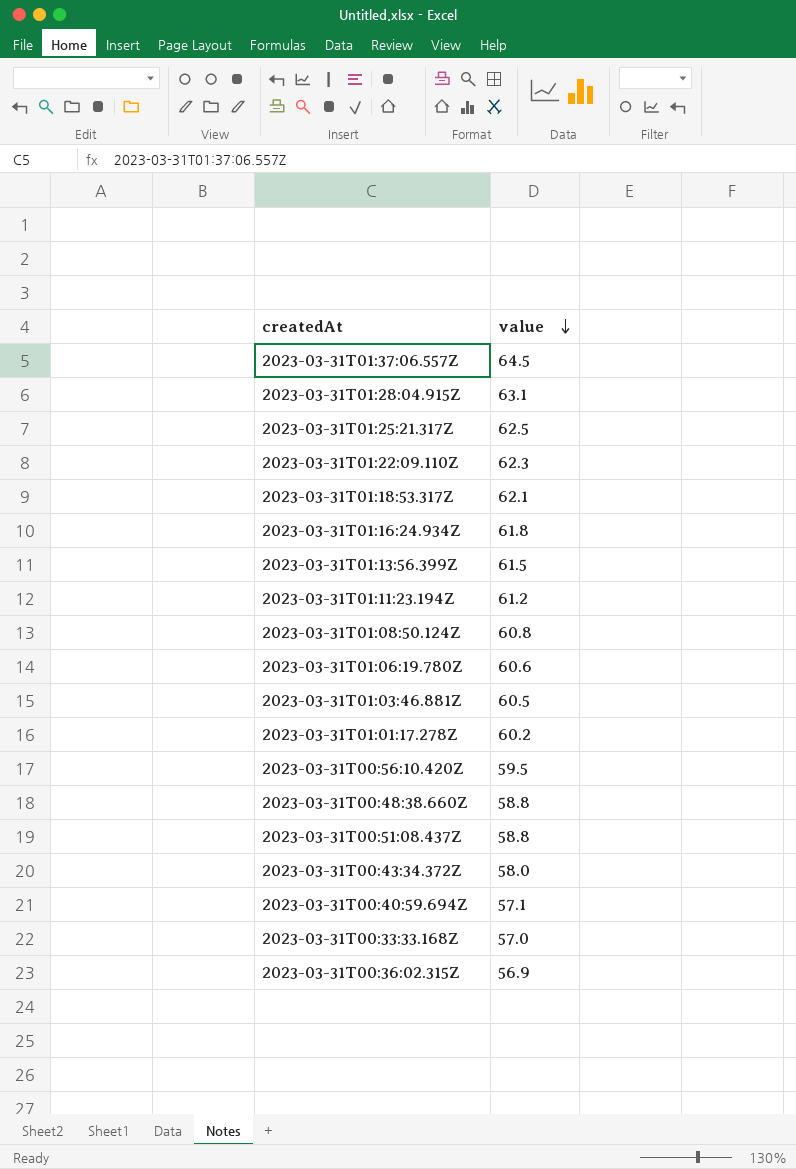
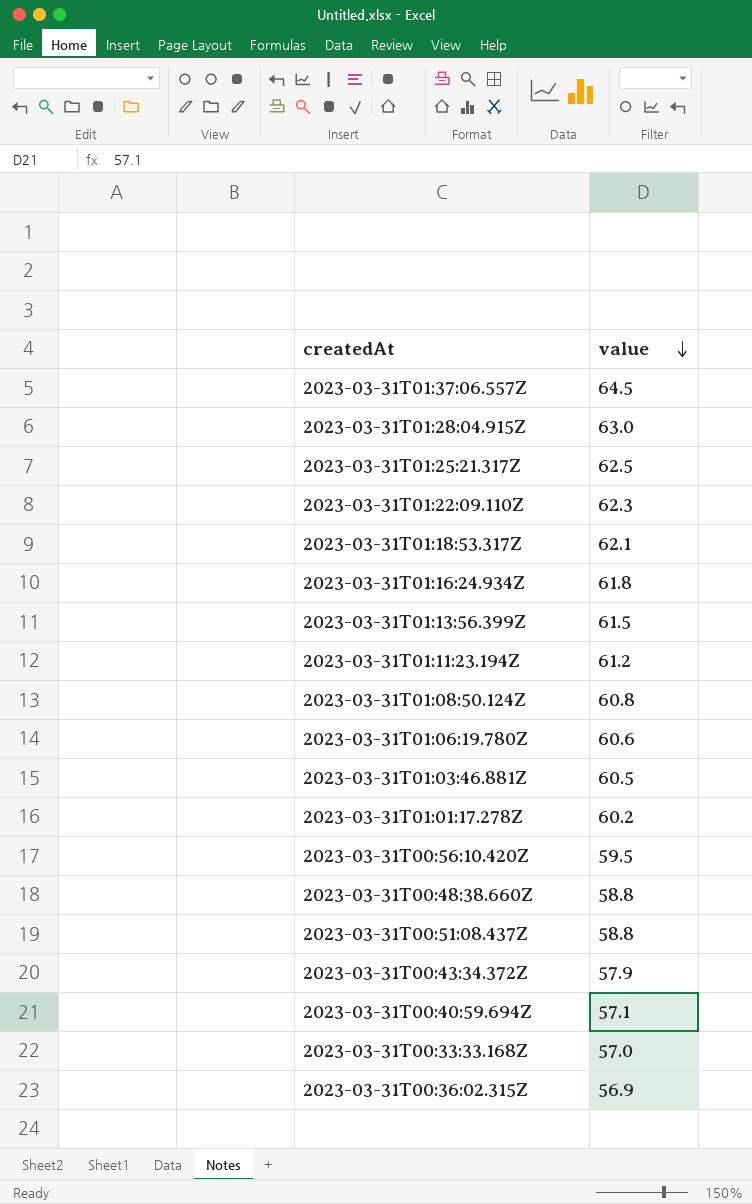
2023-03-31T01:28:04.915Z | value: 63.1 -> 63.0
2023-03-31T00:43:34.372Z | value: 58.0 -> 57.9

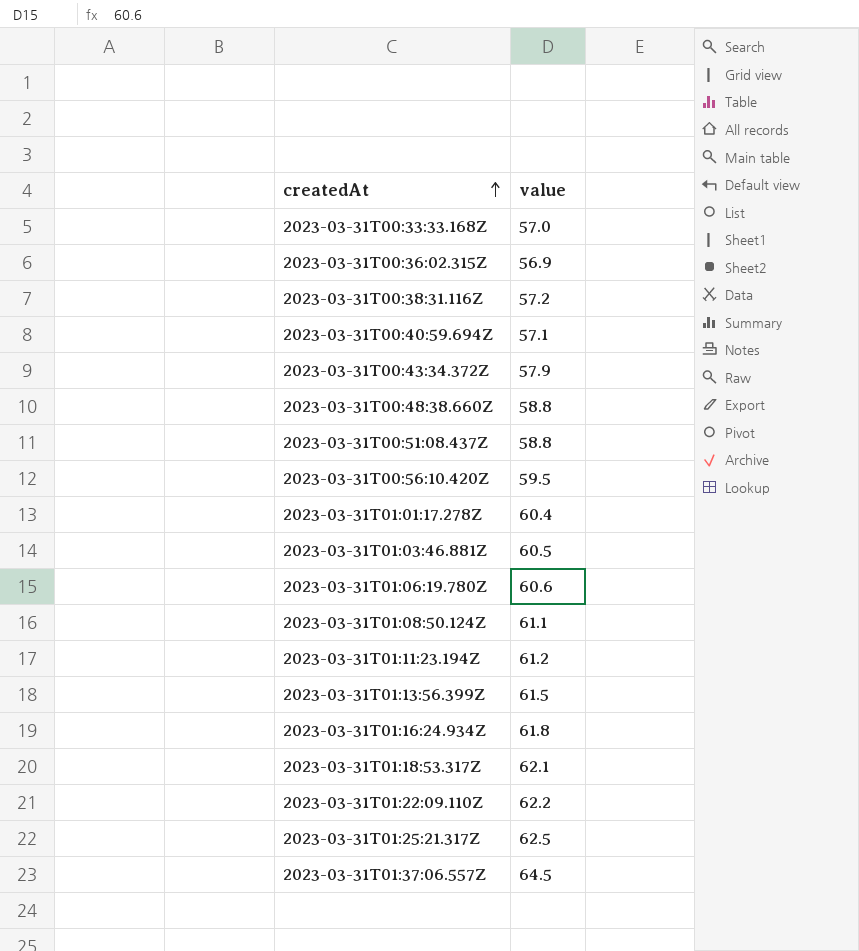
row order: value descending -> createdAt ascending
row 2023-03-31T01:28:04.915Z: 63.0 -> none
row 2023-03-31T00:38:31.116Z: none -> 57.2
2023-03-31T01:01:17.278Z | value: 60.2 -> 60.4
2023-03-31T01:08:50.124Z | value: 60.8 -> 61.1
2023-03-31T01:22:09.110Z | value: 62.3 -> 62.2

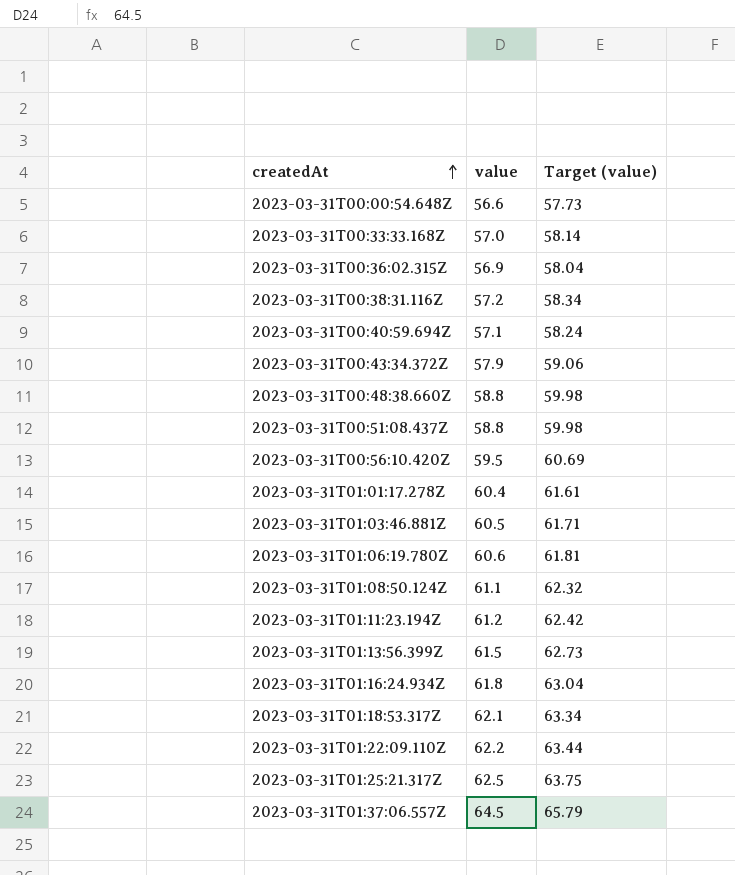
column Target (value) | formula: none -> [value] * 1.02
row 2023-03-31T00:00:54.648Z: none -> 56.6 | 57.73

